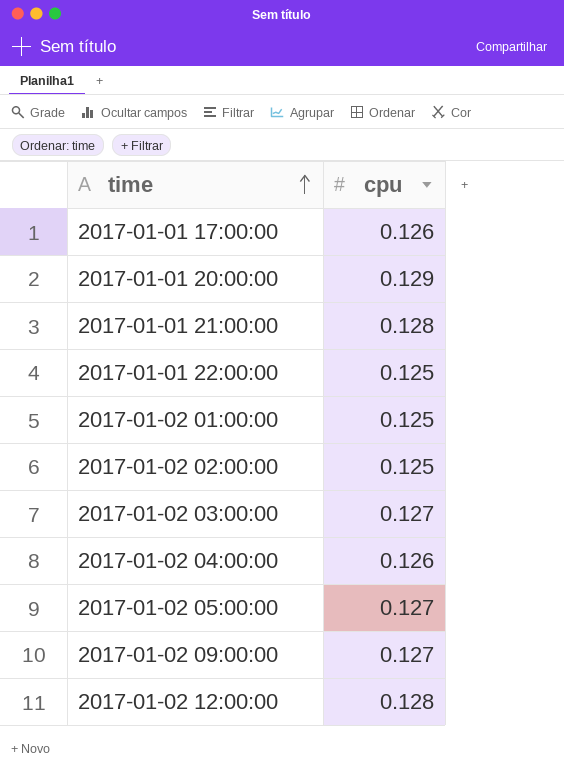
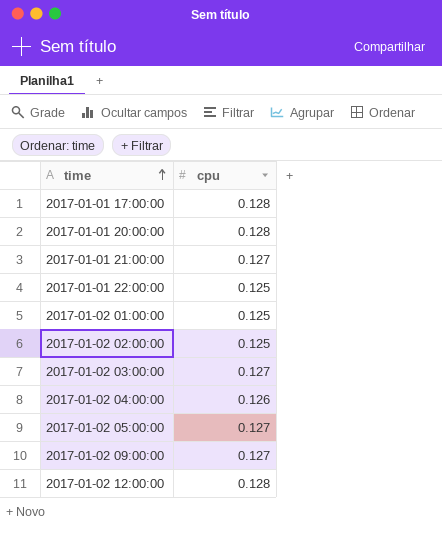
2017-01-01 17:00:00 | cpu: 0.126 -> 0.128
2017-01-01 20:00:00 | cpu: 0.129 -> 0.128
2017-01-01 21:00:00 | cpu: 0.128 -> 0.127

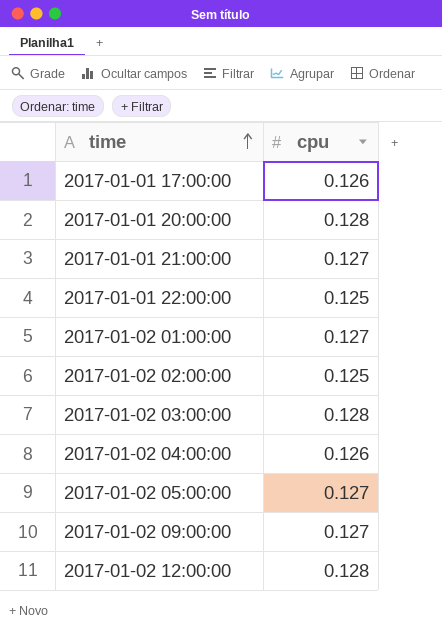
2017-01-01 17:00:00 | cpu: 0.128 -> 0.126
2017-01-02 01:00:00 | cpu: 0.125 -> 0.127
2017-01-02 03:00:00 | cpu: 0.127 -> 0.128

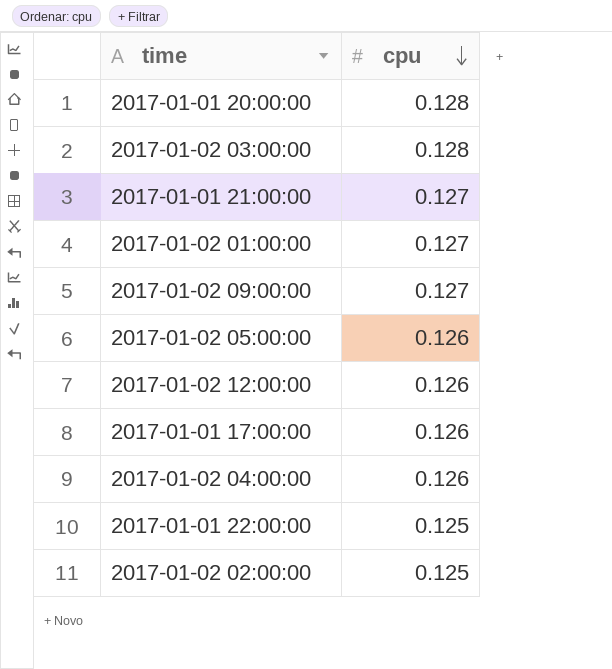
row order: time ascending -> cpu descending
2017-01-02 05:00:00 | cpu: 0.127 -> 0.126
2017-01-02 12:00:00 | cpu: 0.128 -> 0.126

